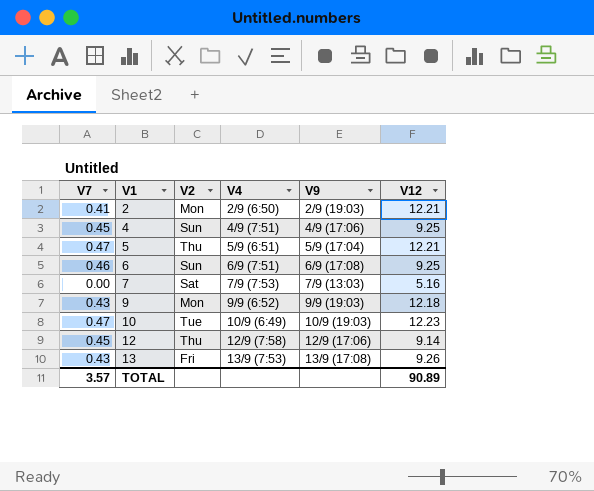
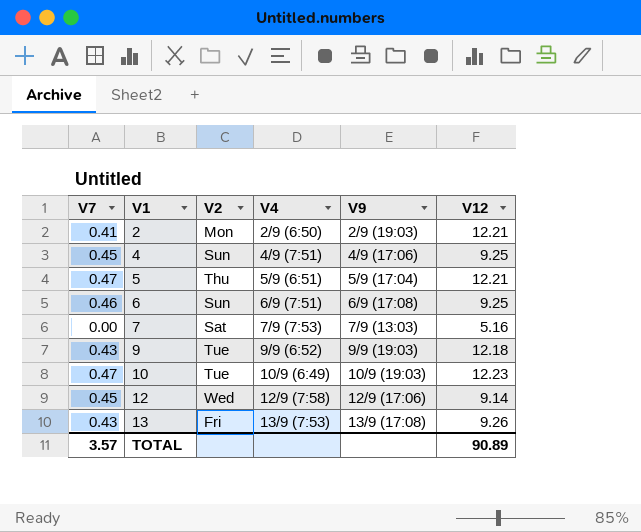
9 | V2: Mon -> Tue
12 | V2: Thu -> Wed

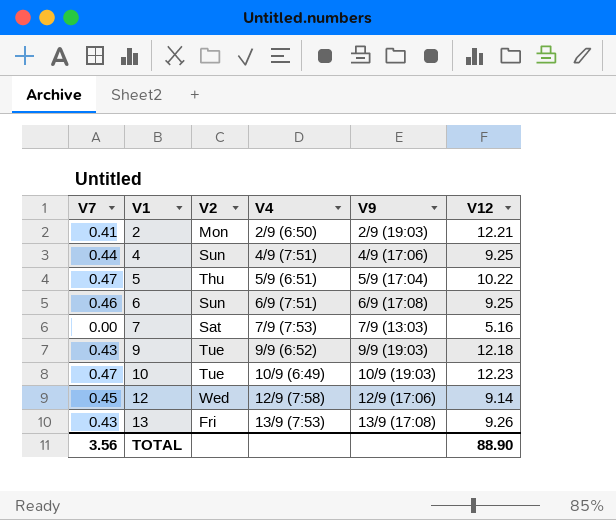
4 | V7: 0.45 -> 0.44
5 | V12: 12.21 -> 10.22
TOTAL | V7: 3.57 -> 3.56
TOTAL | V12: 90.89 -> 88.90

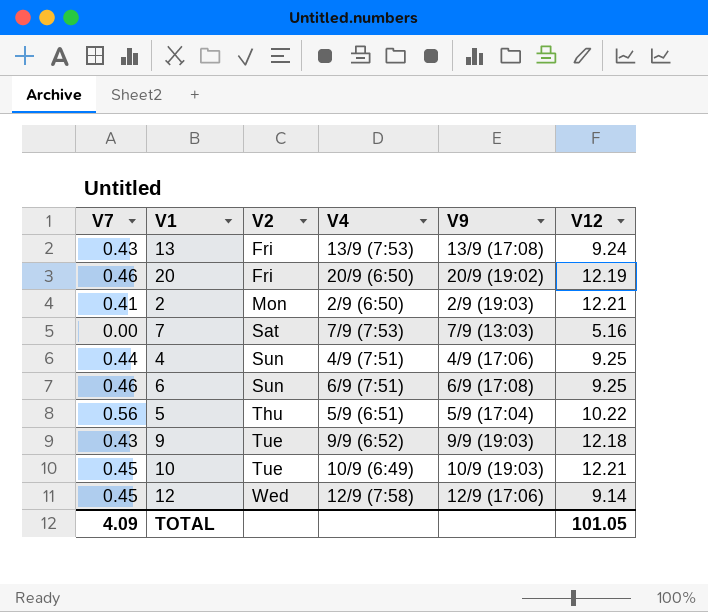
row order: V1 ascending -> V2 ascending
13 | V12: 9.26 -> 9.24
row 20: none -> 0.46 | Fri | 20/9 (6:50) | 20/9 (19:02) | 12.19
5 | V7: 0.47 -> 0.56
10 | V7: 0.47 -> 0.45
10 | V12: 12.23 -> 12.21
TOTAL | V7: 3.56 -> 4.09
TOTAL | V12: 88.90 -> 101.05

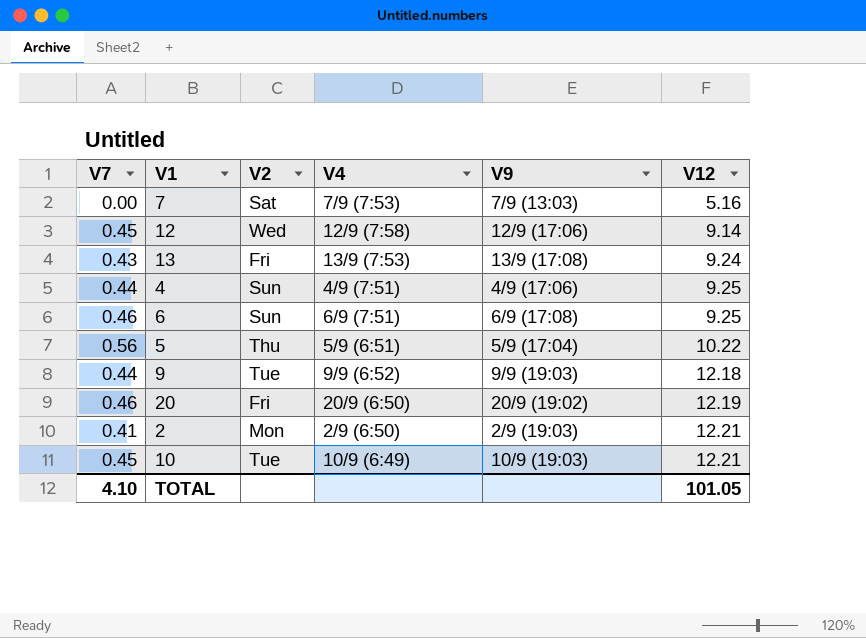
row order: V2 ascending -> V12 ascending
9 | V7: 0.43 -> 0.44
TOTAL | V7: 4.09 -> 4.10

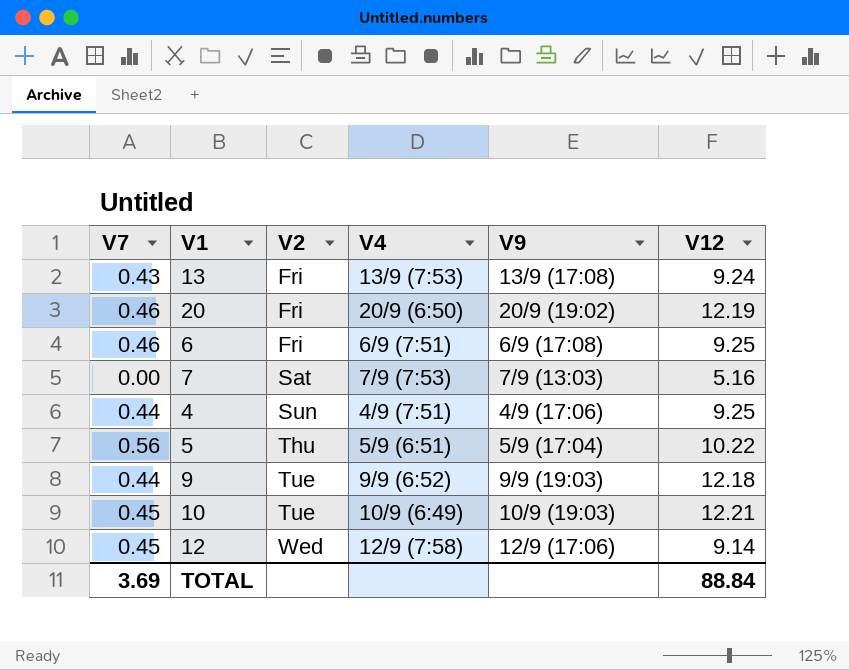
row order: V12 ascending -> V2 ascending
row 2: 0.41 | Mon | 2/9 (6:50) | 2/9 (19:03) | 12.21 -> none
6 | V2: Sun -> Fri
TOTAL | V7: 4.10 -> 3.69
TOTAL | V12: 101.05 -> 88.84

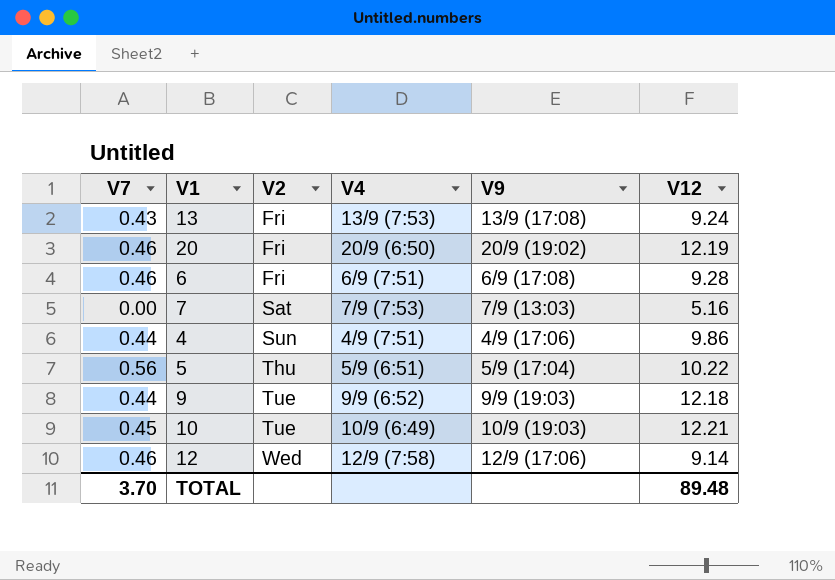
6 | V12: 9.25 -> 9.28
4 | V12: 9.25 -> 9.86
12 | V7: 0.45 -> 0.46
TOTAL | V7: 3.69 -> 3.70
TOTAL | V12: 88.84 -> 89.48

